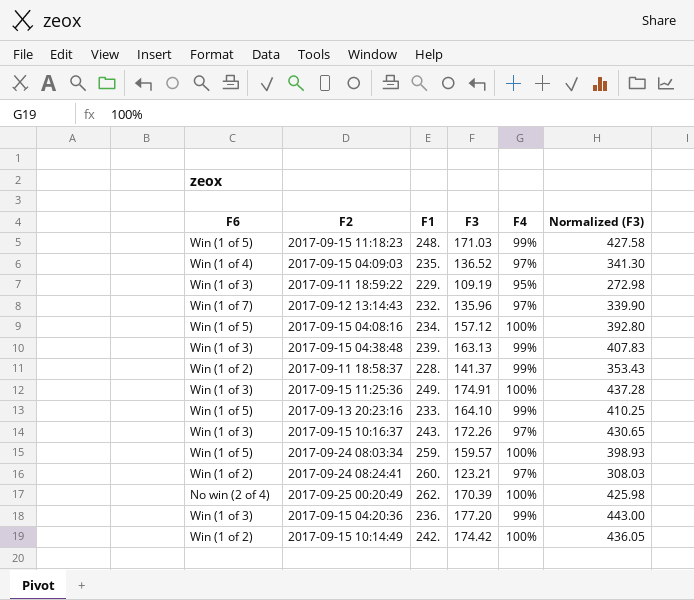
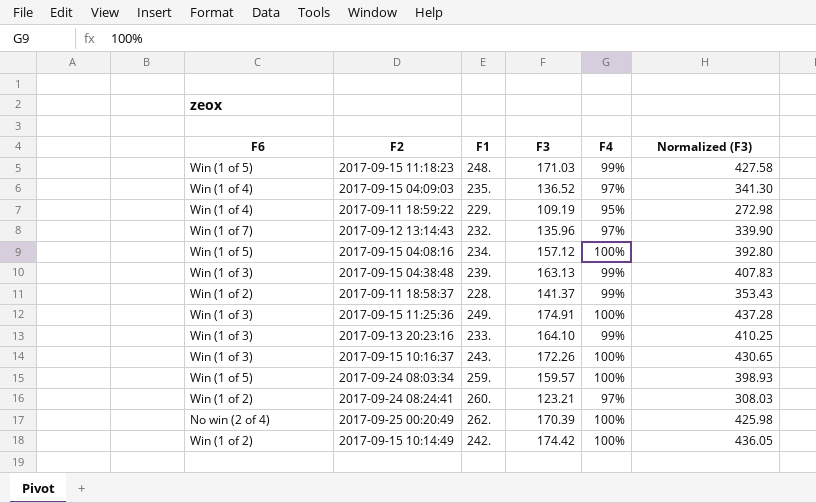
row 2017-09-15 04:20:36: Win (1 of 3) | 236. | 177.20 | 99% | 443.00 -> none
2017-09-11 18:59:22 | F6: Win (1 of 3) -> Win (1 of 4)
2017-09-13 20:23:16 | F6: Win (1 of 5) -> Win (1 of 3)
2017-09-15 10:16:37 | F4: 97% -> 100%

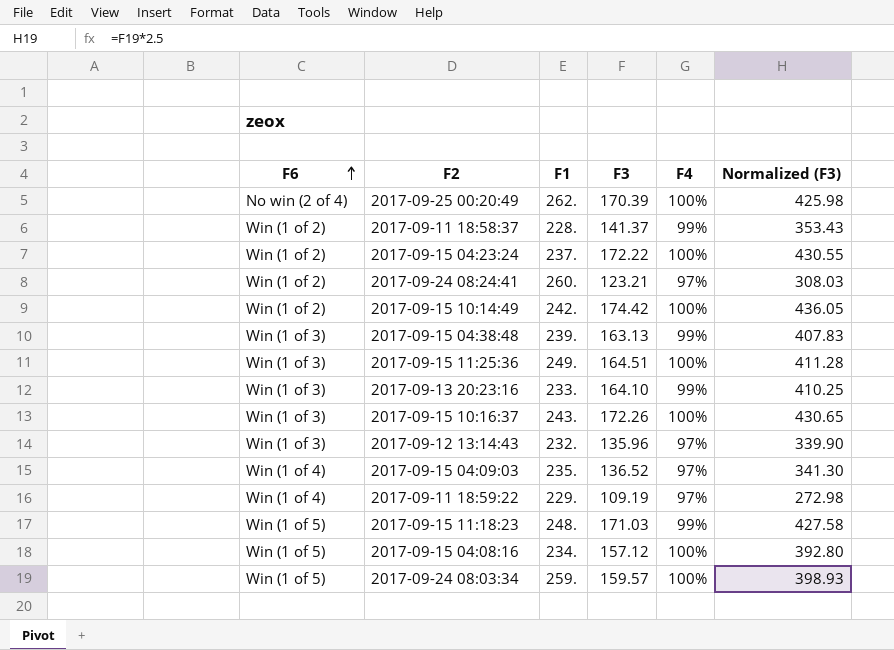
row order: none -> F6 ascending
row 2017-09-15 04:23:24: none -> Win (1 of 2) | 237. | 172.22 | 100% | 430.55
2017-09-15 11:25:36 | F3: 174.91 -> 164.51
2017-09-15 11:25:36 | Normalized (F3): 437.28 -> 411.28
2017-09-12 13:14:43 | F6: Win (1 of 7) -> Win (1 of 3)
2017-09-11 18:59:22 | F4: 95% -> 97%

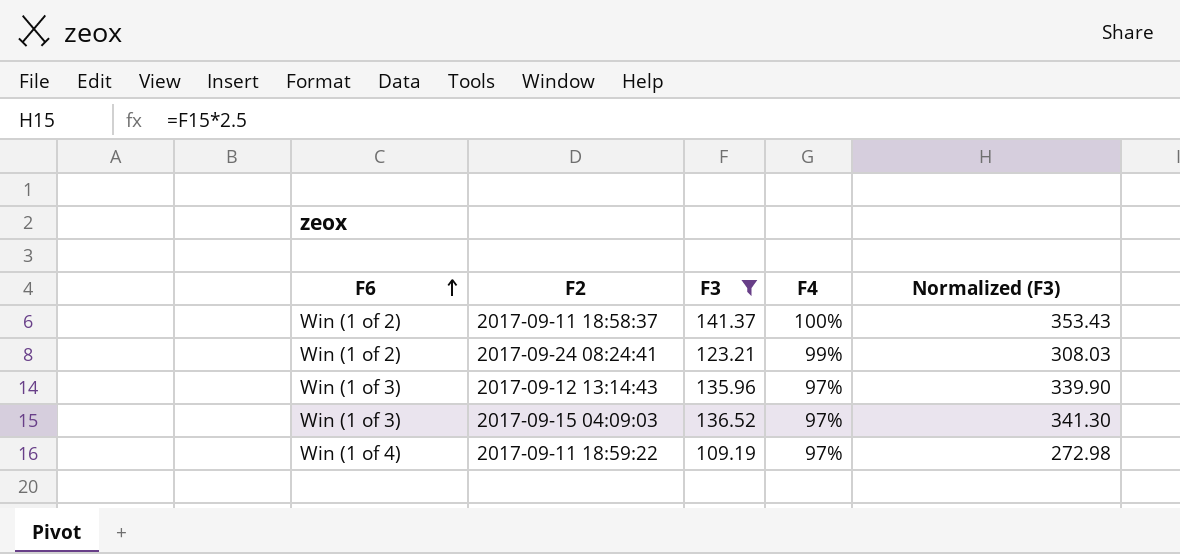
filter: none -> F3 <= 141.37
column F1 | position: 3 -> none
2017-09-11 18:58:37 | F4: 99% -> 100%
2017-09-24 08:24:41 | F4: 97% -> 99%
2017-09-15 04:09:03 | F6: Win (1 of 4) -> Win (1 of 3)

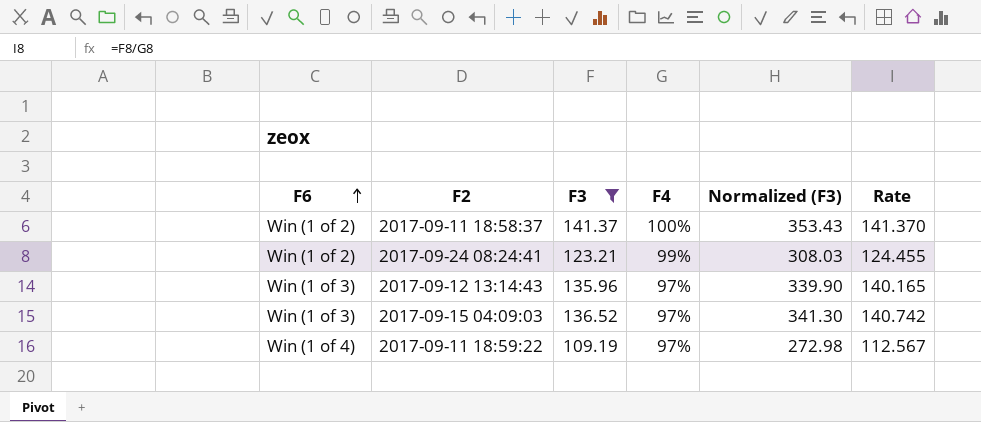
column Rate | formula: none -> [F3] / [F4]

